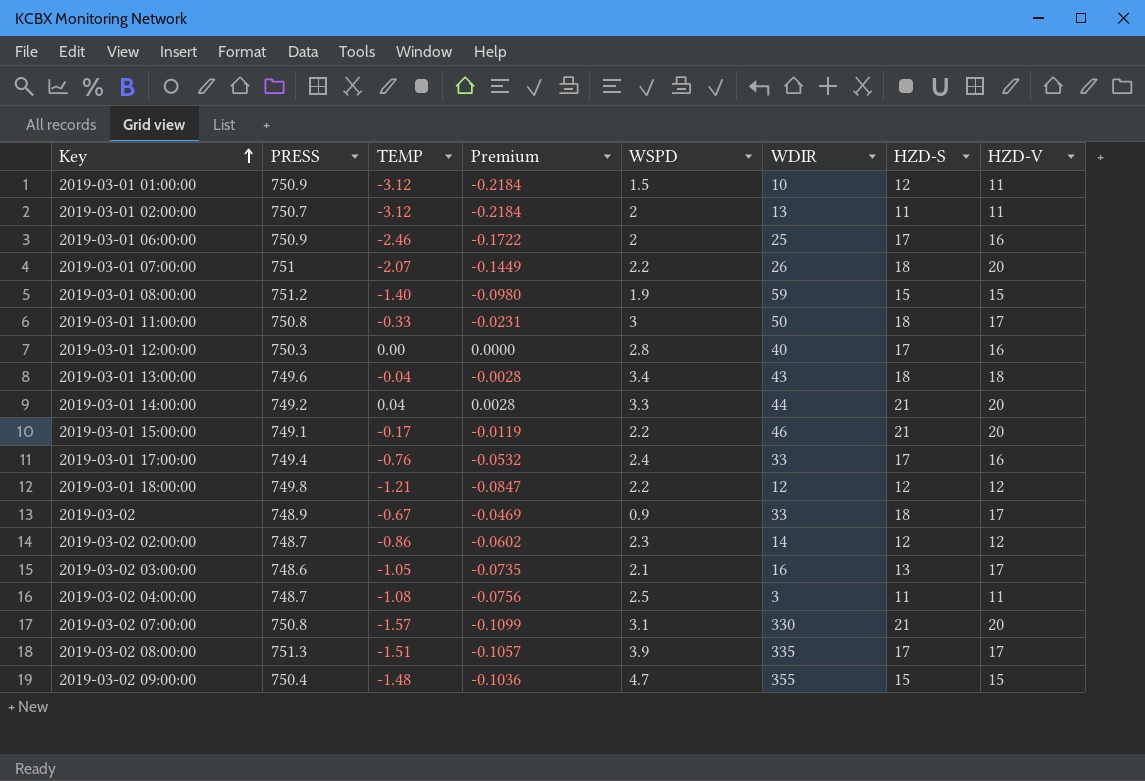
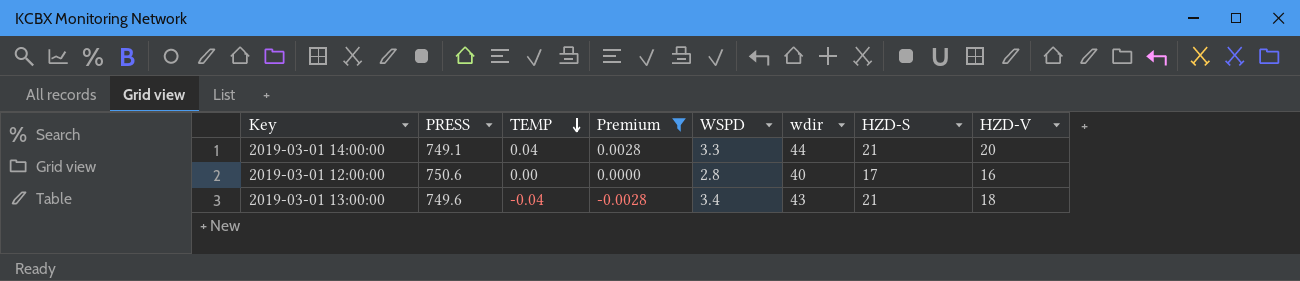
filter: none -> Premium >= -0.0028
row order: Key ascending -> TEMP descending
column name: WDIR -> wdir
2019-03-01 14:00:00 | PRESS: 749.2 -> 749.1
2019-03-01 12:00:00 | PRESS: 750.3 -> 750.6
2019-03-01 13:00:00 | HZD-S: 18 -> 21

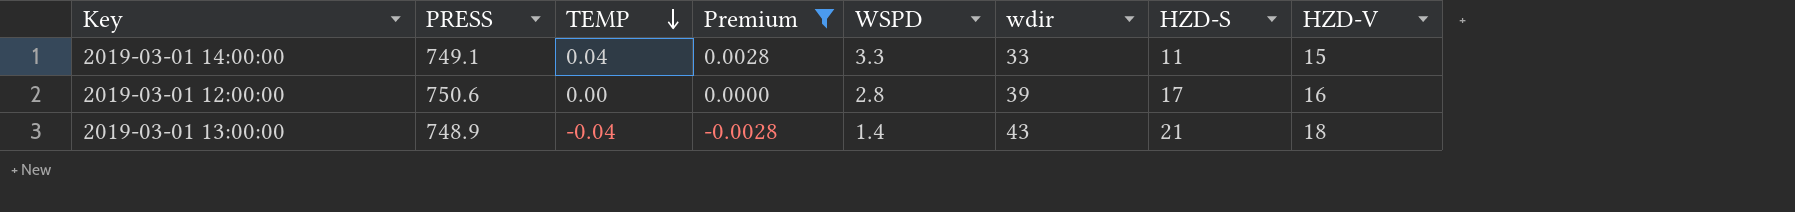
2019-03-01 14:00:00 | wdir: 44 -> 33
2019-03-01 14:00:00 | HZD-S: 21 -> 11
2019-03-01 14:00:00 | HZD-V: 20 -> 15
2019-03-01 12:00:00 | wdir: 40 -> 39
2019-03-01 13:00:00 | PRESS: 749.6 -> 748.9
2019-03-01 13:00:00 | WSPD: 3.4 -> 1.4

